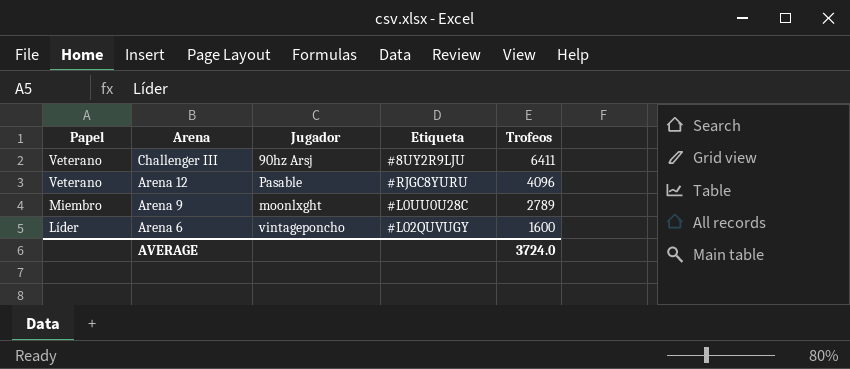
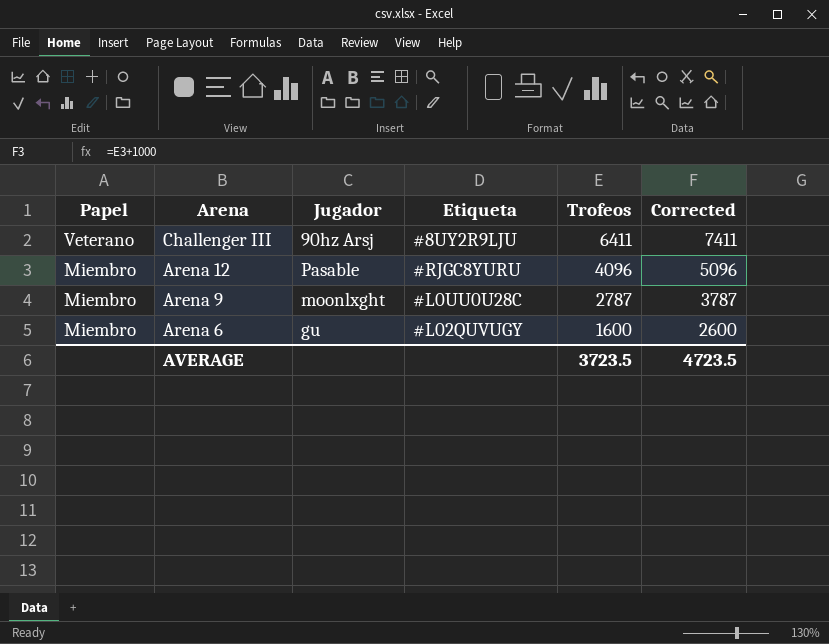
column Corrected | formula: none -> [Trofeos] + 1000
Arena 12 | Papel: Veterano -> Miembro
Arena 9 | Trofeos: 2789 -> 2787
Arena 6 | Papel: Líder -> Miembro
Arena 6 | Jugador: vintageponcho -> gu
AVERAGE | Trofeos: 3724.0 -> 3723.5

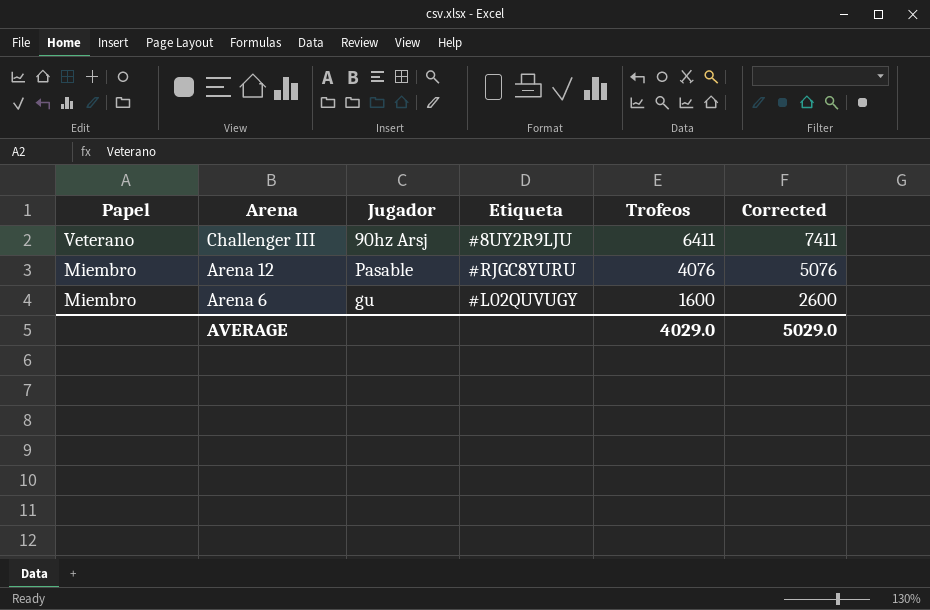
row Arena 9: Miembro | moonlxght | #L0UU0U28C | 2787 | 3787 -> none
Arena 12 | Trofeos: 4096 -> 4076
Arena 12 | Corrected: 5096 -> 5076
AVERAGE | Trofeos: 3723.5 -> 4029.0
AVERAGE | Corrected: 4723.5 -> 5029.0

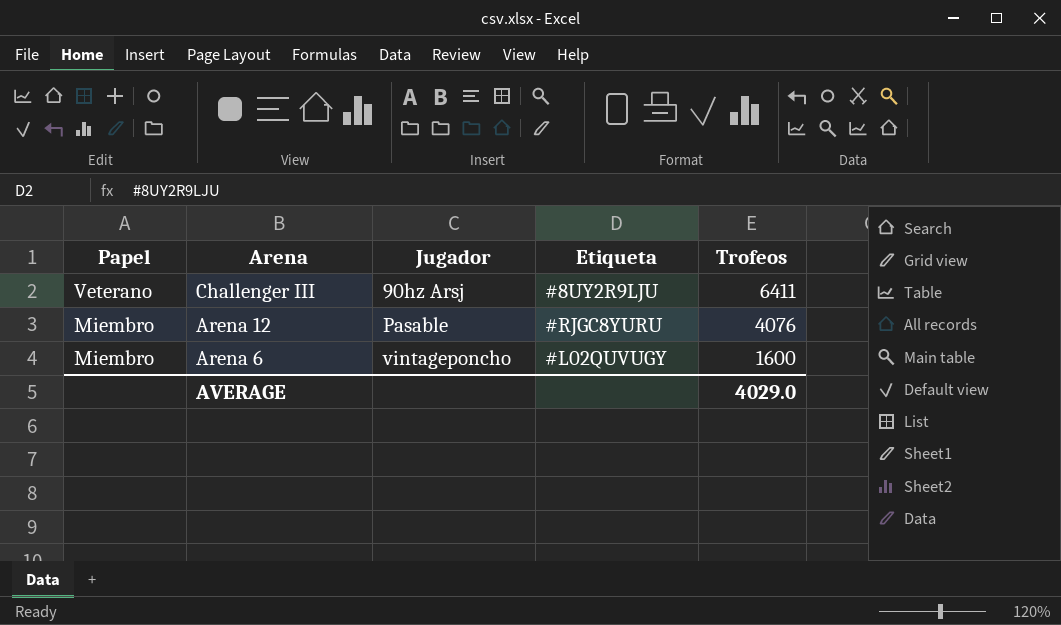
column Corrected | formula: [Trofeos] + 1000 -> none
Arena 6 | Jugador: gu -> vintageponcho

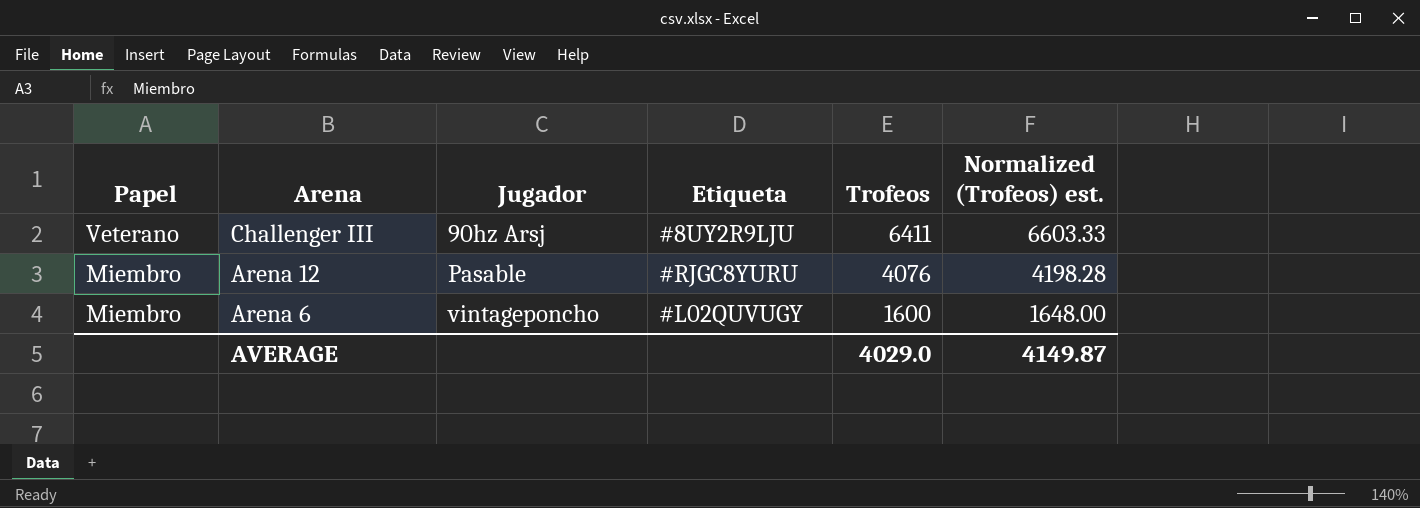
column Normalized (Trofeos) est. | formula: none -> [Trofeos] * 1.03

